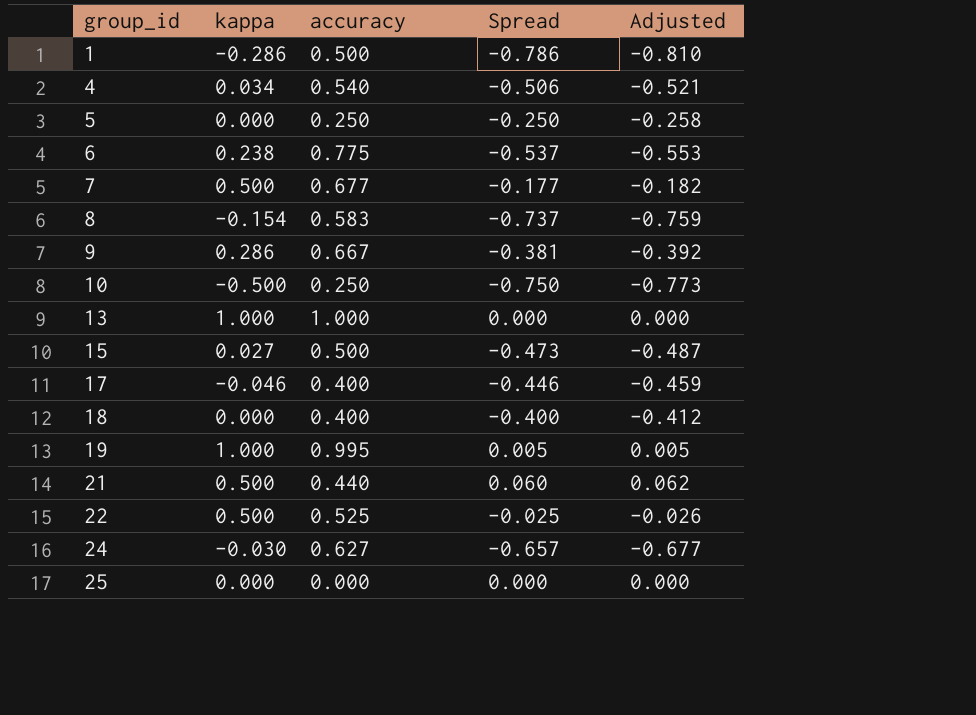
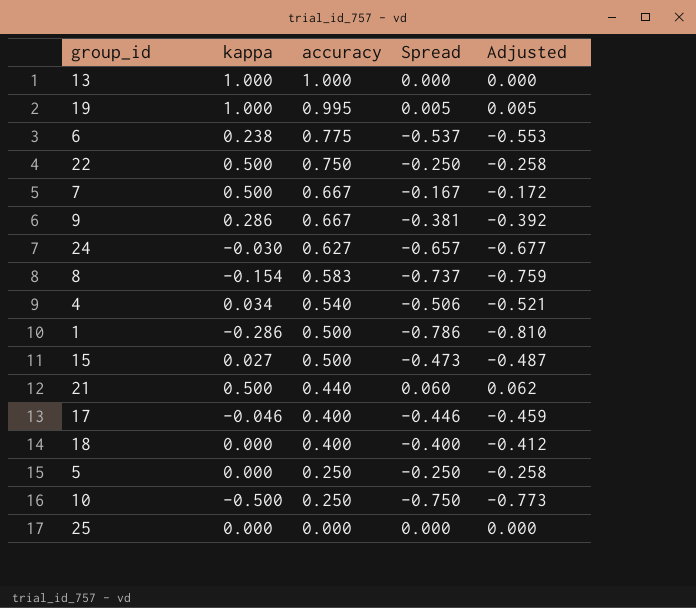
row order: group_id ascending -> accuracy descending
22 | accuracy: 0.525 -> 0.750
22 | Spread: -0.025 -> -0.250
22 | Adjusted: -0.026 -> -0.258
7 | accuracy: 0.677 -> 0.667
7 | Spread: -0.177 -> -0.167
7 | Adjusted: -0.182 -> -0.172

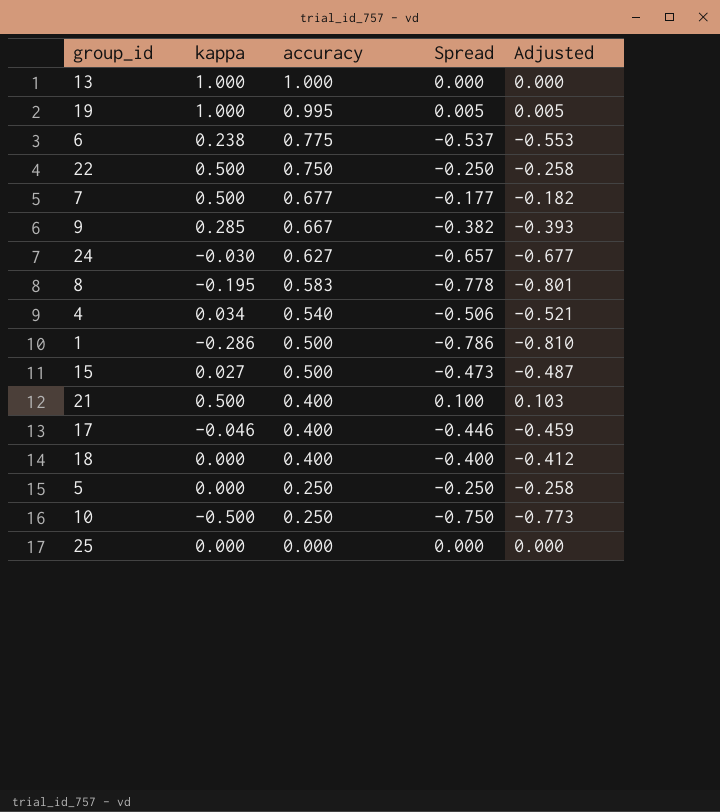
7 | accuracy: 0.667 -> 0.677
7 | Spread: -0.167 -> -0.177
7 | Adjusted: -0.172 -> -0.182
9 | kappa: 0.286 -> 0.285
9 | Spread: -0.381 -> -0.382
9 | Adjusted: -0.392 -> -0.393
8 | kappa: -0.154 -> -0.195
8 | Spread: -0.737 -> -0.778
8 | Adjusted: -0.759 -> -0.801
21 | accuracy: 0.440 -> 0.400
21 | Spread: 0.060 -> 0.100
21 | Adjusted: 0.062 -> 0.103

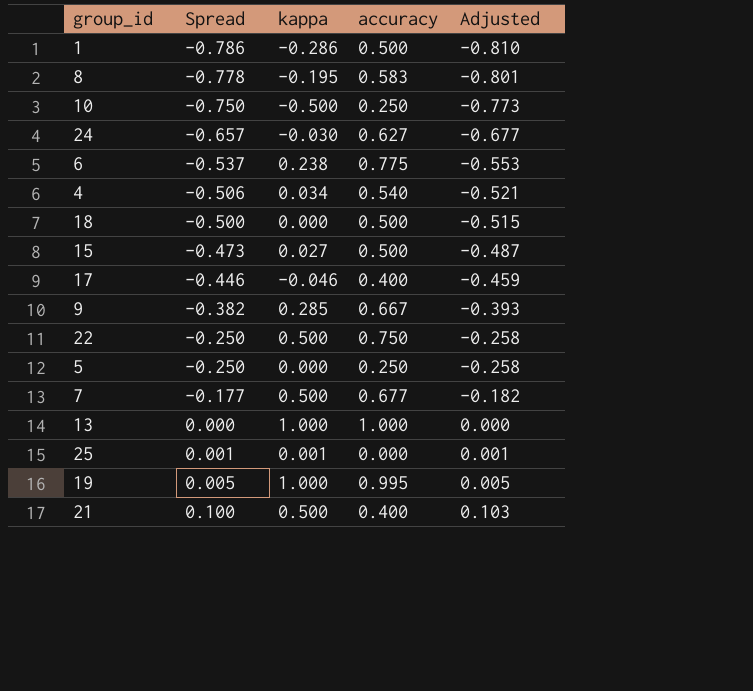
row order: accuracy descending -> Spread ascending
column Spread | position: 4 -> 2
18 | Spread: -0.400 -> -0.500
18 | accuracy: 0.400 -> 0.500
18 | Adjusted: -0.412 -> -0.515
25 | Spread: 0.000 -> 0.001
25 | kappa: 0.000 -> 0.001
25 | Adjusted: 0.000 -> 0.001

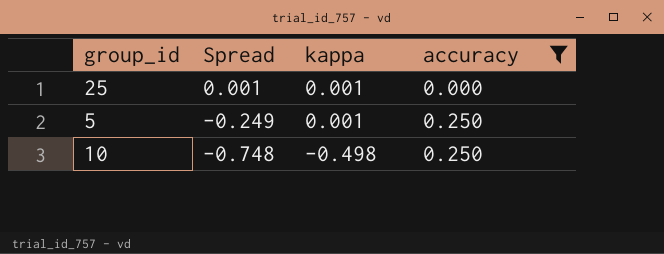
filter: none -> accuracy <= 0.250
row order: Spread ascending -> Spread descending
column Adjusted | formula: [Spread] * 1.03 -> none
5 | Spread: -0.250 -> -0.249
5 | kappa: 0.000 -> 0.001
10 | Spread: -0.750 -> -0.748
10 | kappa: -0.500 -> -0.498

